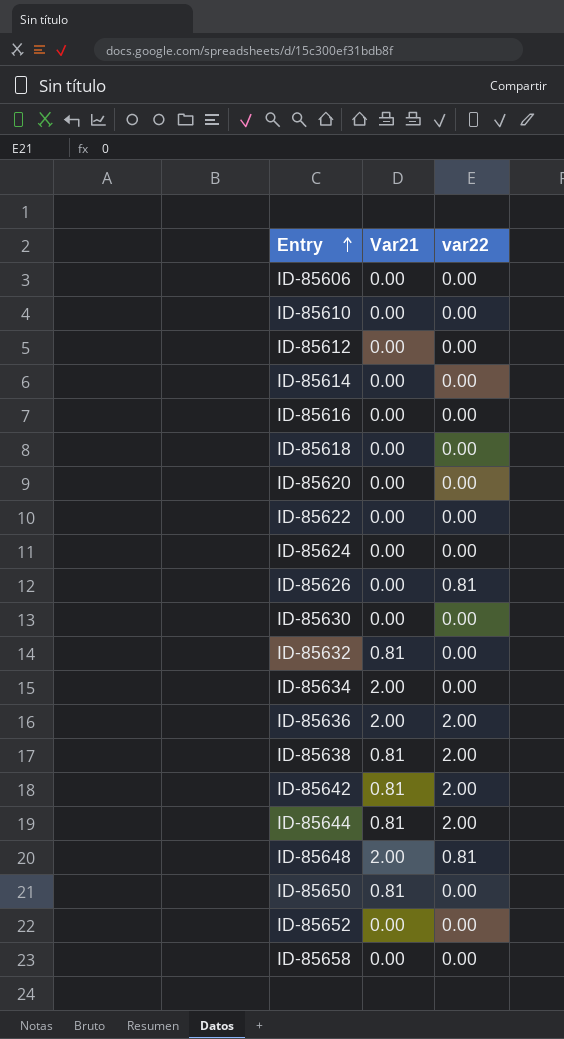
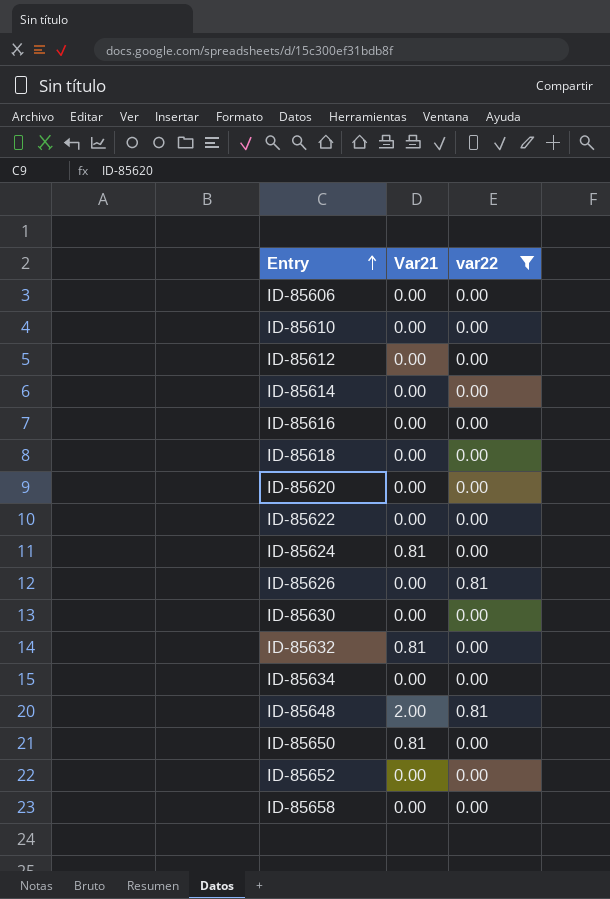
filter: none -> var22 != 2.00
ID-85624 | Var21: 0.00 -> 0.81
ID-85634 | Var21: 2.00 -> 0.00

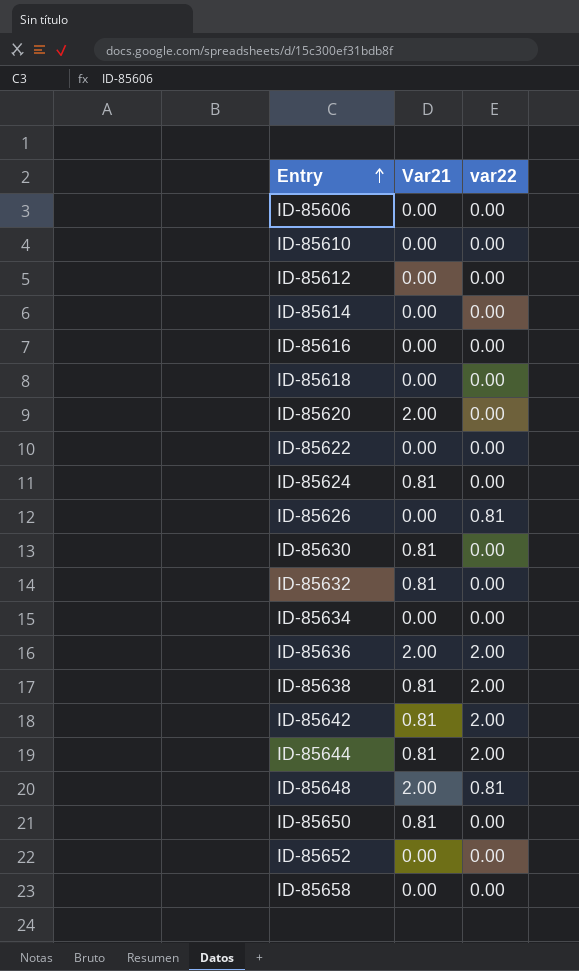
filter: var22 != 2.00 -> none
ID-85620 | Var21: 0.00 -> 2.00
ID-85630 | Var21: 0.00 -> 0.81

